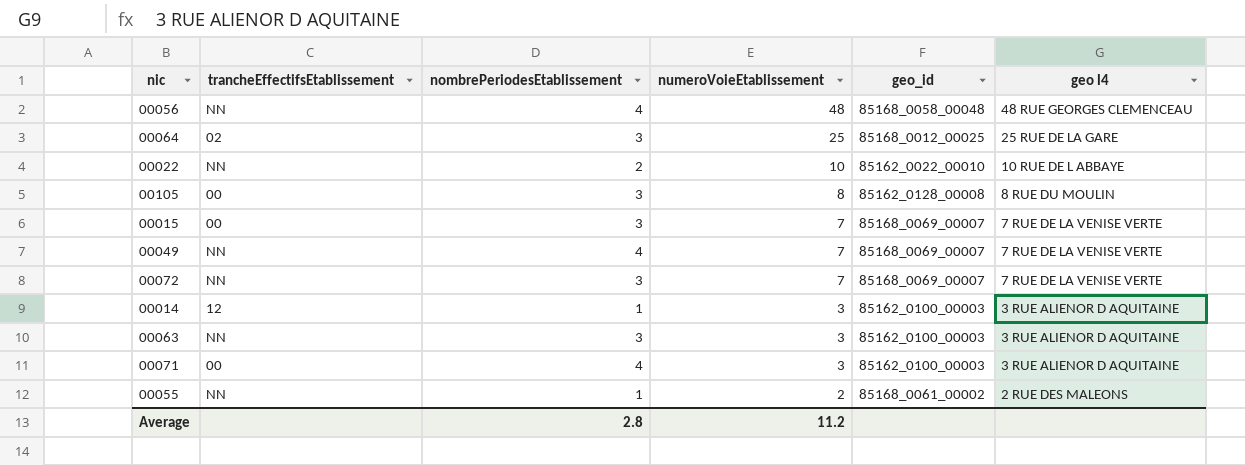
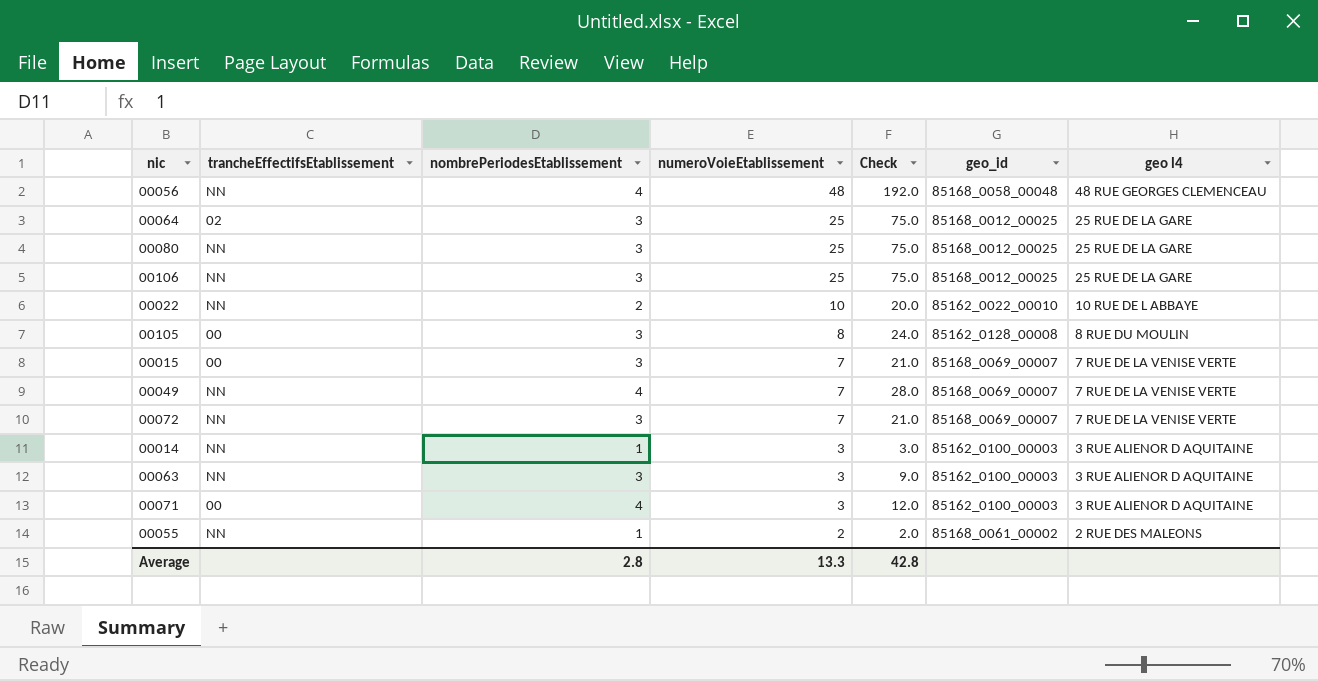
column Check | formula: none -> [nombrePeriodesEtablissement] * [numeroVoieEtablissement]
row 00080: none -> NN | 3 | 25 | 75.0 | 85168_0012_00025 | 25 RUE DE LA GARE
row 00106: none -> NN | 3 | 25 | 75.0 | 85168_0012_00025 | 25 RUE DE LA GARE
00014 | trancheEffectifsEtablissement: 12 -> NN
Average | numeroVoieEtablissement: 11.2 -> 13.3

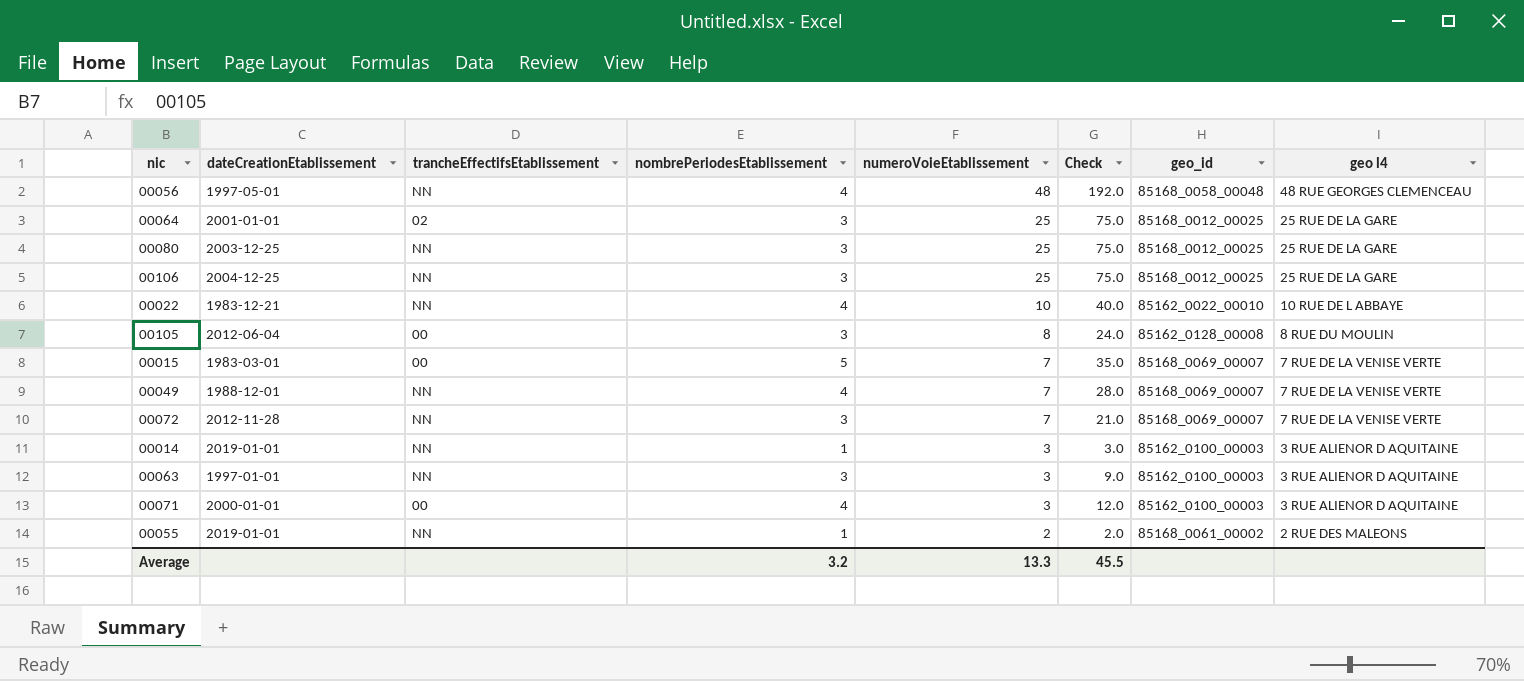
column dateCreationEtablissement | position: none -> 2
00022 | nombrePeriodesEtablissement: 2 -> 4
00022 | Check: 20.0 -> 40.0
00015 | nombrePeriodesEtablissement: 3 -> 5
00015 | Check: 21.0 -> 35.0
Average | nombrePeriodesEtablissement: 2.8 -> 3.2
Average | Check: 42.8 -> 45.5

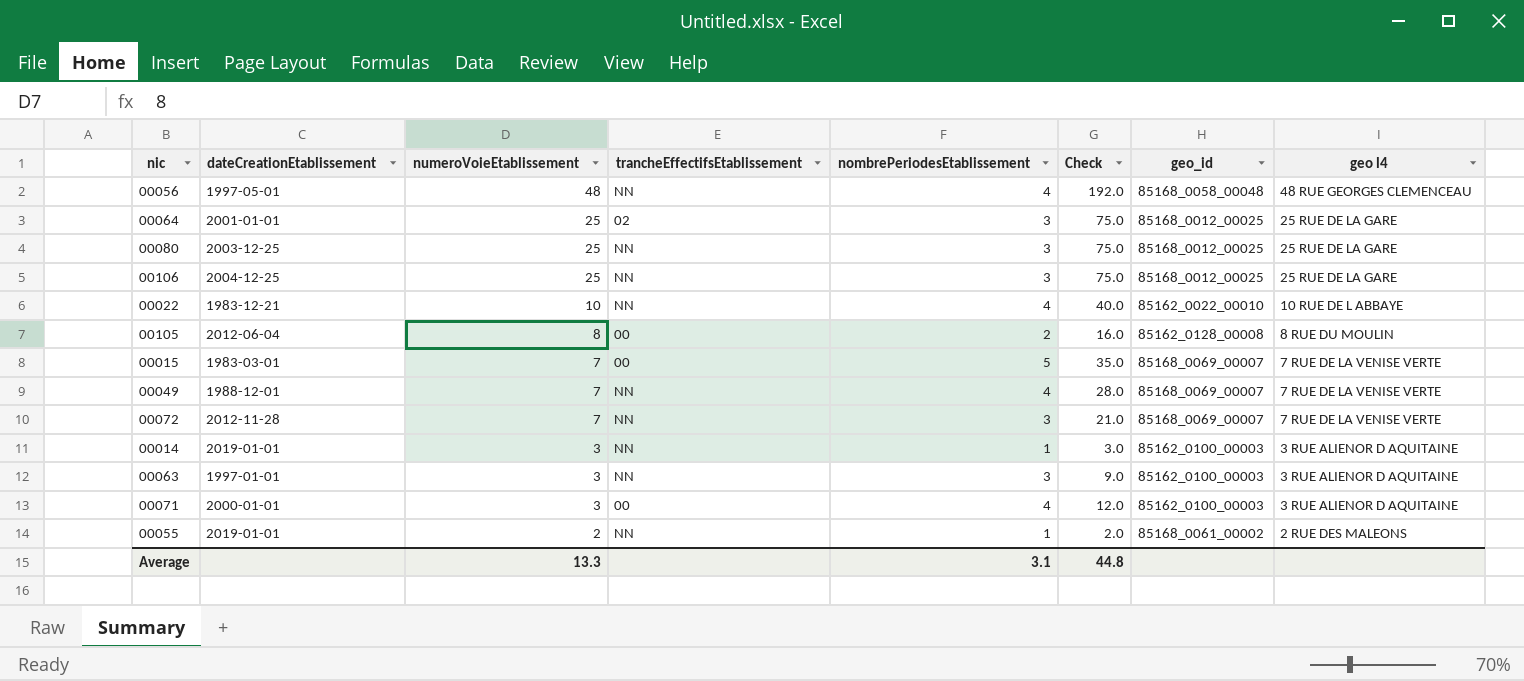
column numeroVoieEtablissement | position: 5 -> 3
00105 | nombrePeriodesEtablissement: 3 -> 2
00105 | Check: 24.0 -> 16.0
Average | nombrePeriodesEtablissement: 3.2 -> 3.1
Average | Check: 45.5 -> 44.8

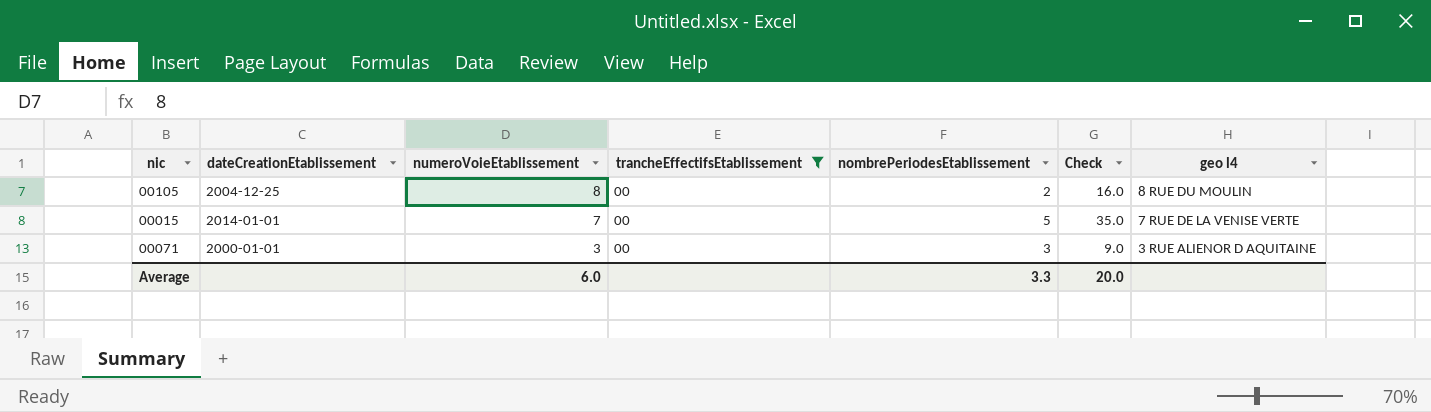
filter: none -> trancheEffectifsEtablissement = 00
column geo_id | position: 7 -> none
00105 | dateCreationEtablissement: 2012-06-04 -> 2004-12-25
00015 | dateCreationEtablissement: 1983-03-01 -> 2014-01-01
00071 | nombrePeriodesEtablissement: 4 -> 3
00071 | Check: 12.0 -> 9.0
Average | numeroVoieEtablissement: 13.3 -> 6.0
Average | nombrePeriodesEtablissement: 3.1 -> 3.3
Average | Check: 44.8 -> 20.0

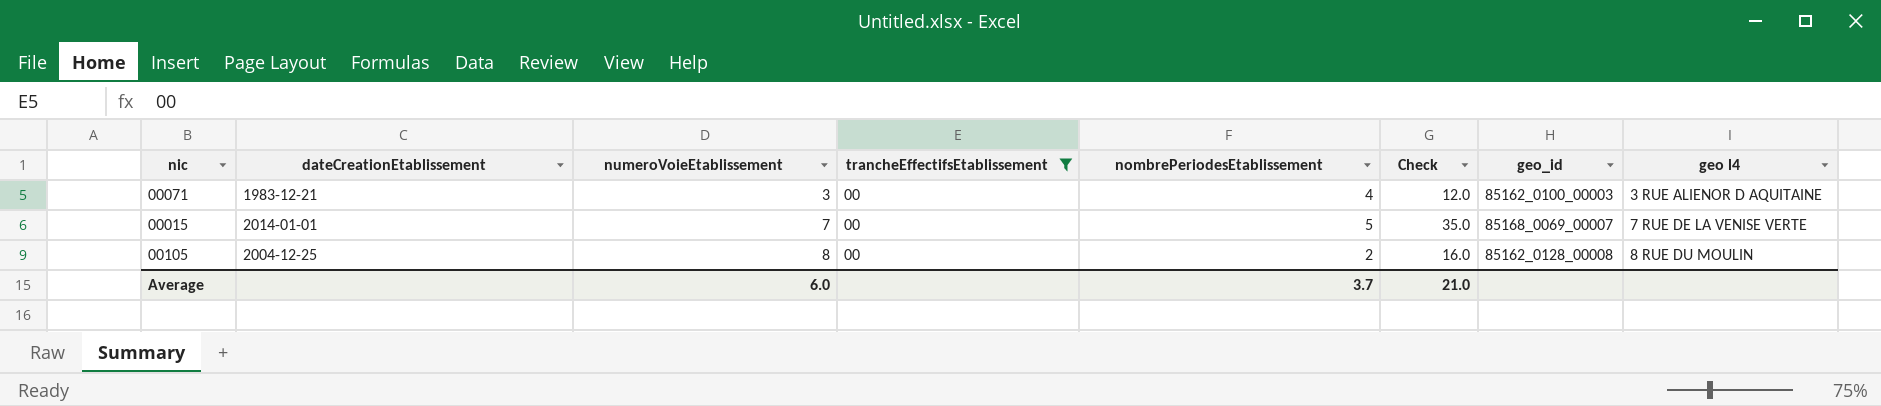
row order: numeroVoieEtablissement descending -> numeroVoieEtablissement ascending
column geo_id | position: none -> 7
00071 | dateCreationEtablissement: 2000-01-01 -> 1983-12-21
00071 | nombrePeriodesEtablissement: 3 -> 4
00071 | Check: 9.0 -> 12.0
Average | nombrePeriodesEtablissement: 3.3 -> 3.7
Average | Check: 20.0 -> 21.0

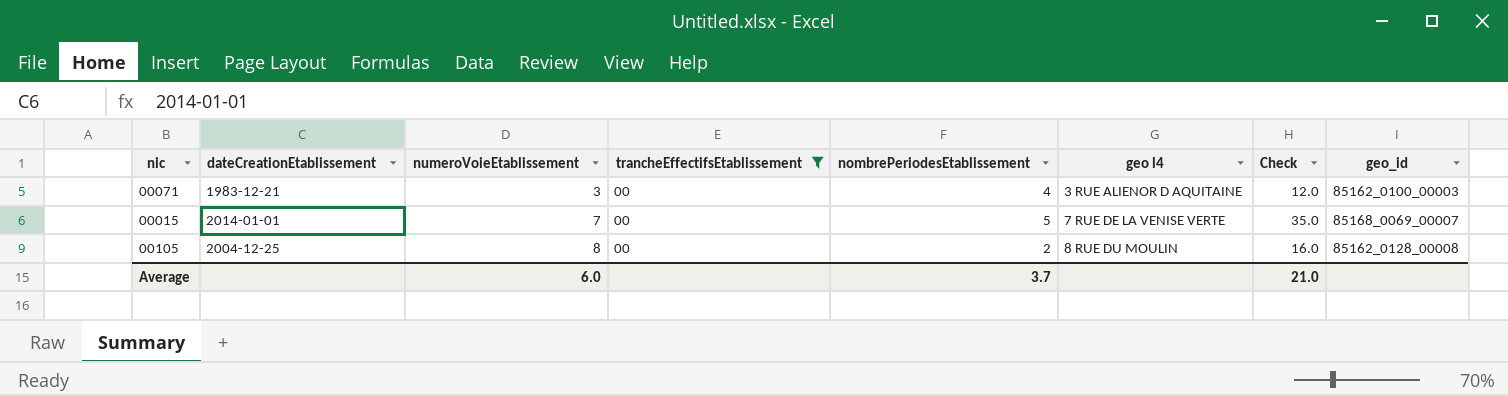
column geo l4 | position: 8 -> 6

